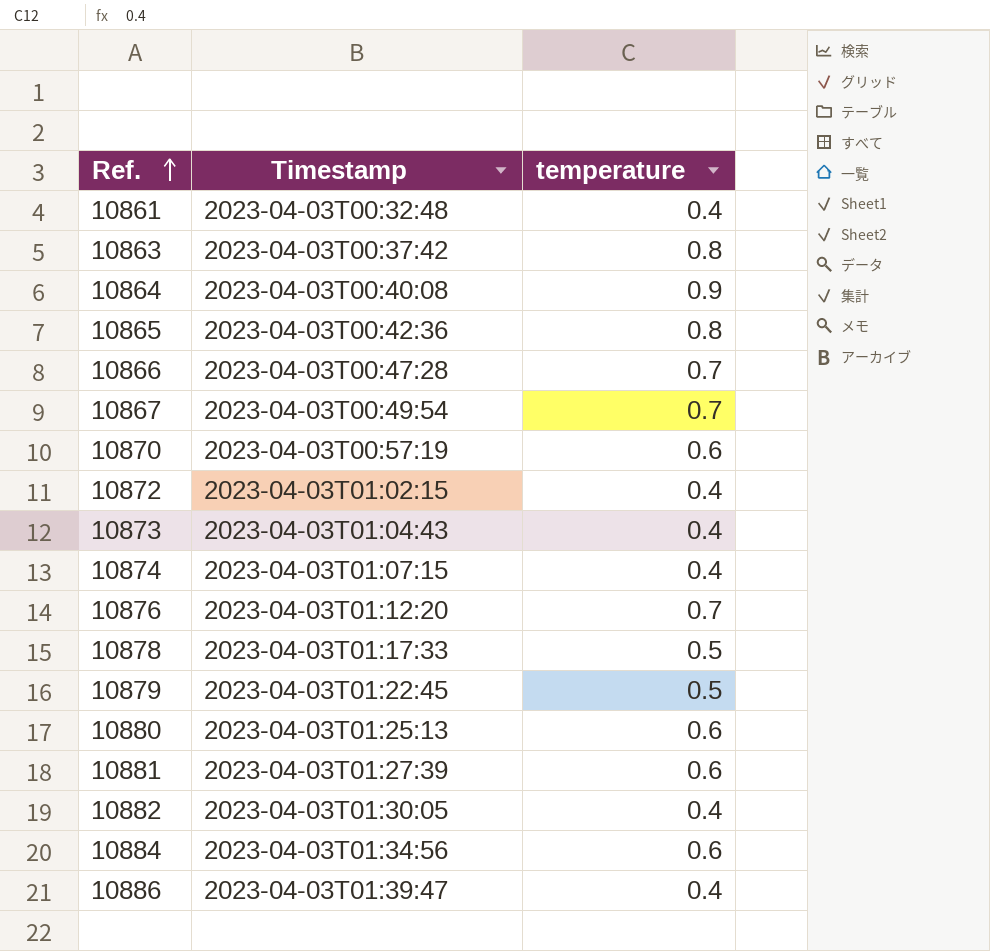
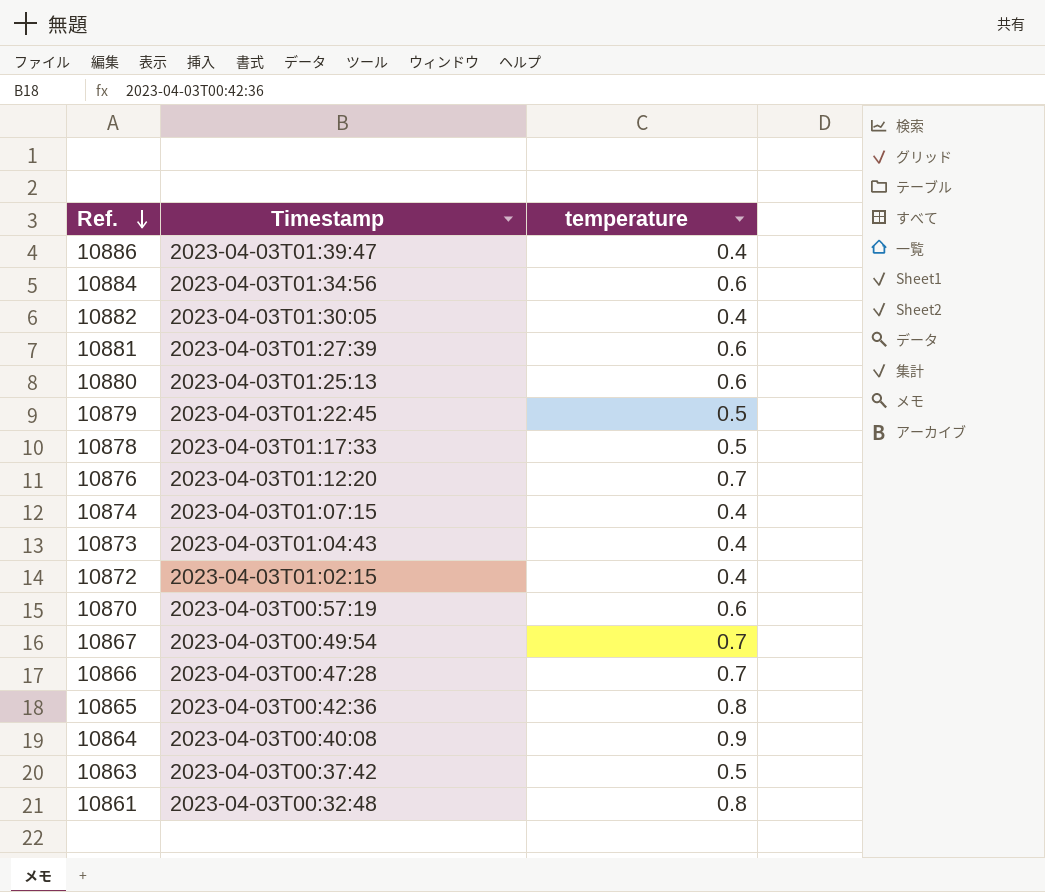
row order: Ref. ascending -> Ref. descending
10863 | temperature: 0.8 -> 0.5
10861 | temperature: 0.4 -> 0.8

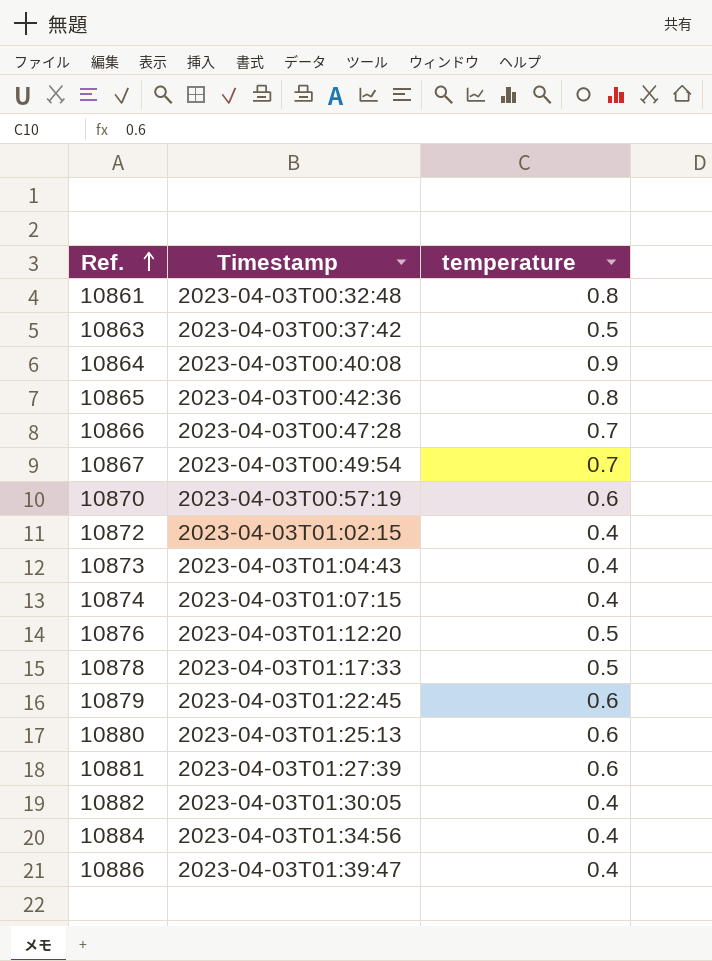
row order: Ref. descending -> Ref. ascending
10876 | temperature: 0.7 -> 0.5
10879 | temperature: 0.5 -> 0.6
10884 | temperature: 0.6 -> 0.4

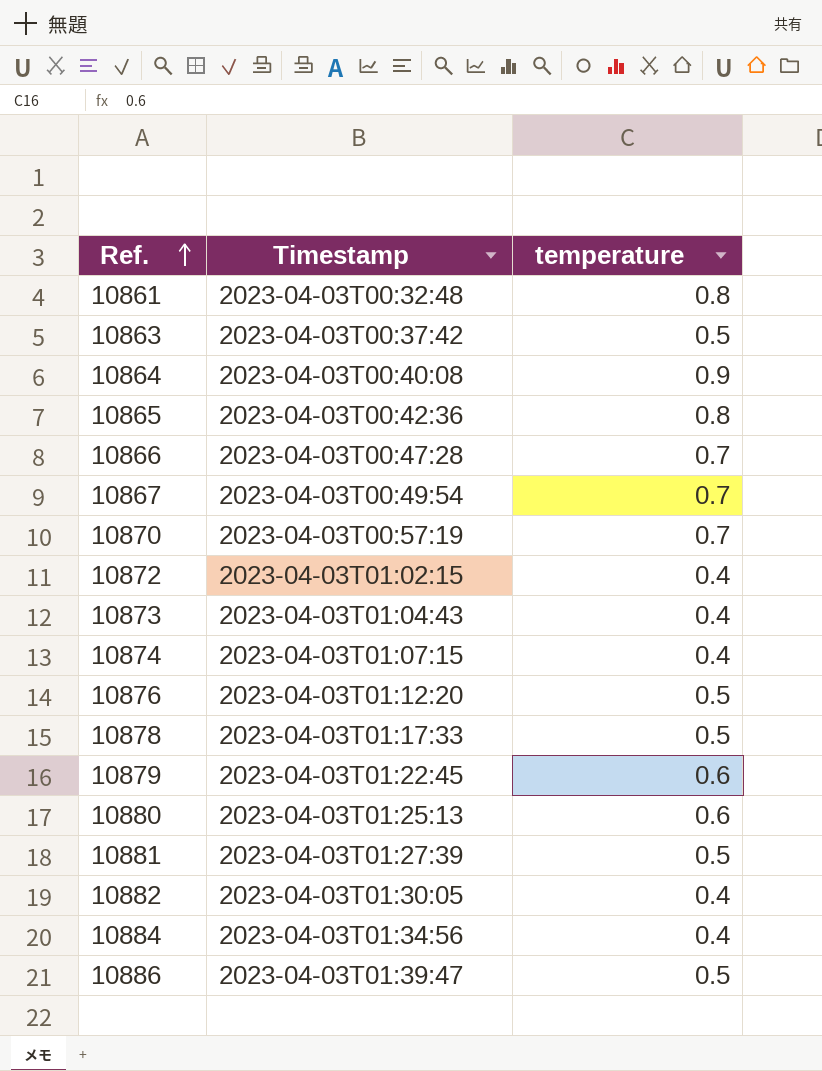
10870 | temperature: 0.6 -> 0.7
10881 | temperature: 0.6 -> 0.5
10886 | temperature: 0.4 -> 0.5

